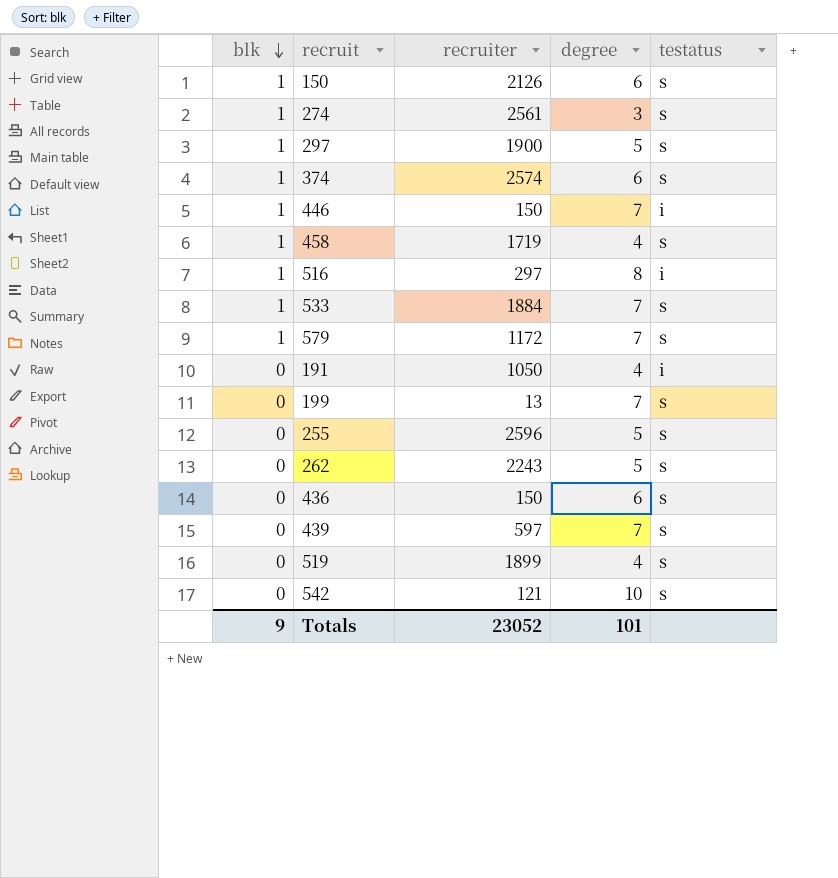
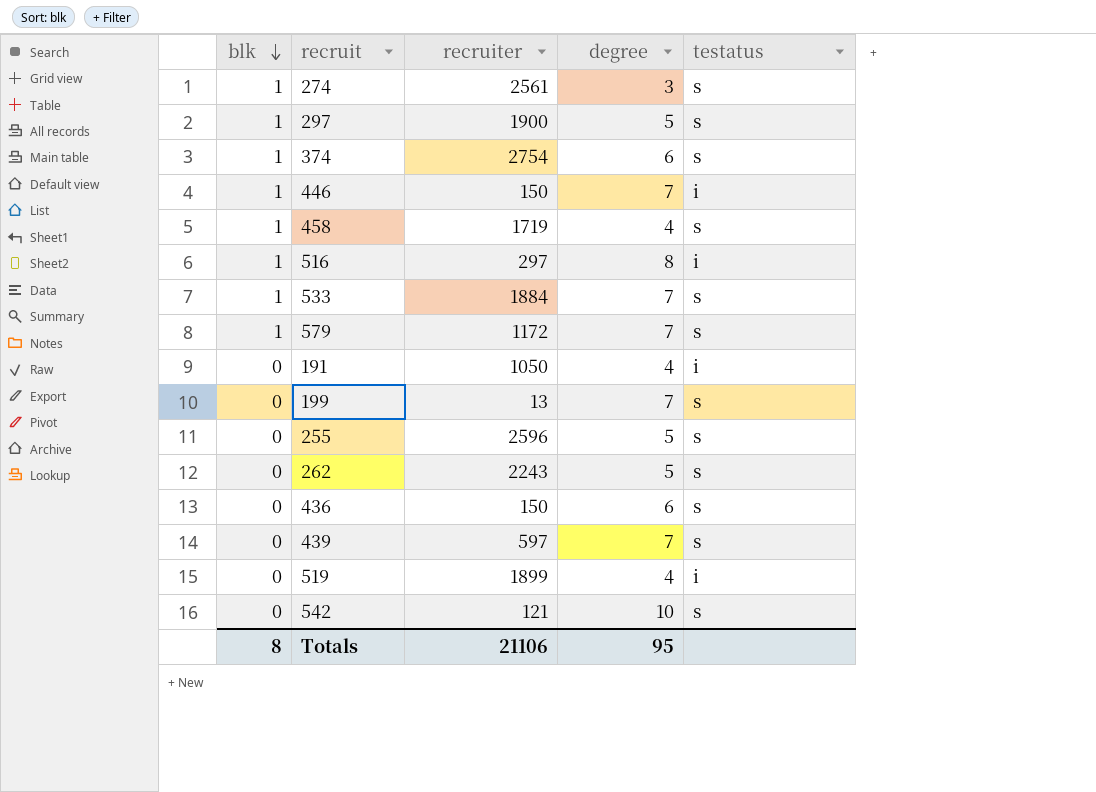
row 150: 1 | 2126 | 6 | s -> none
374 | recruiter: 2574 -> 2754
519 | testatus: s -> i
Totals | blk: 9 -> 8
Totals | recruiter: 23052 -> 21106
Totals | degree: 101 -> 95

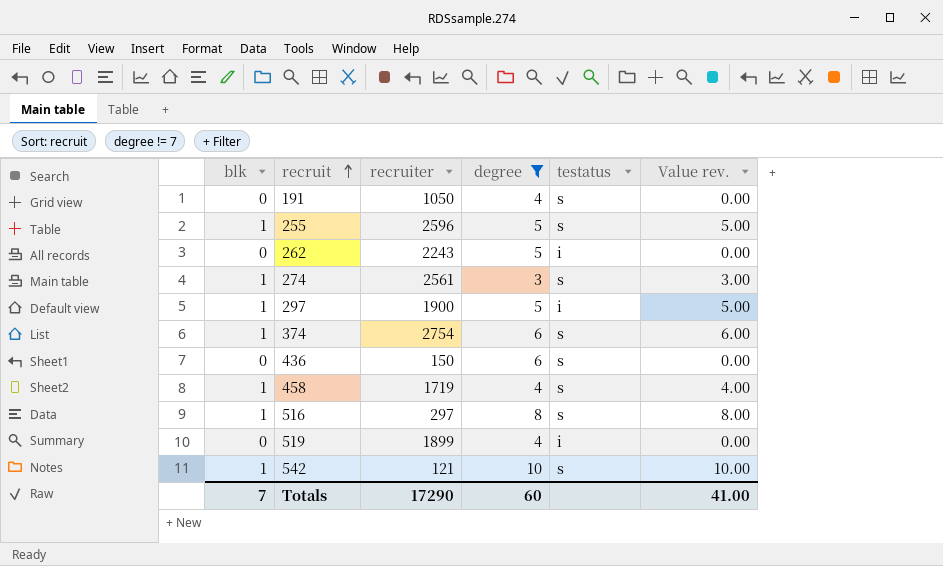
filter: none -> degree != 7
row order: blk descending -> recruit ascending
column Value rev. | formula: none -> [blk] * [degree]
191 | testatus: i -> s
255 | blk: 0 -> 1
262 | testatus: s -> i
297 | testatus: s -> i
516 | testatus: i -> s
542 | blk: 0 -> 1
Totals | blk: 8 -> 7
Totals | recruiter: 21106 -> 17290
Totals | degree: 95 -> 60

